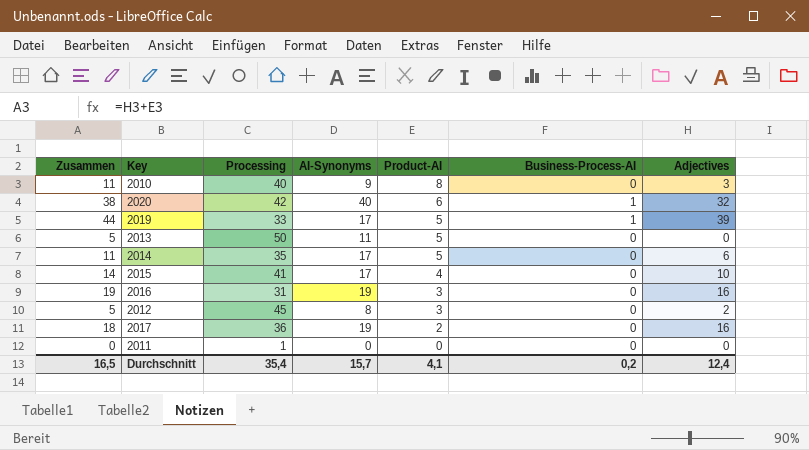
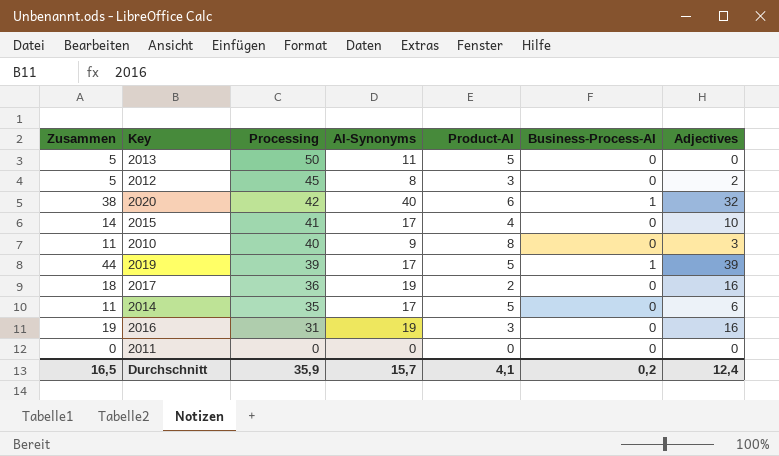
row order: Product-AI descending -> Processing descending
2019 | Processing: 33 -> 39
2011 | Processing: 1 -> 0
Durchschnitt | Processing: 35,4 -> 35,9

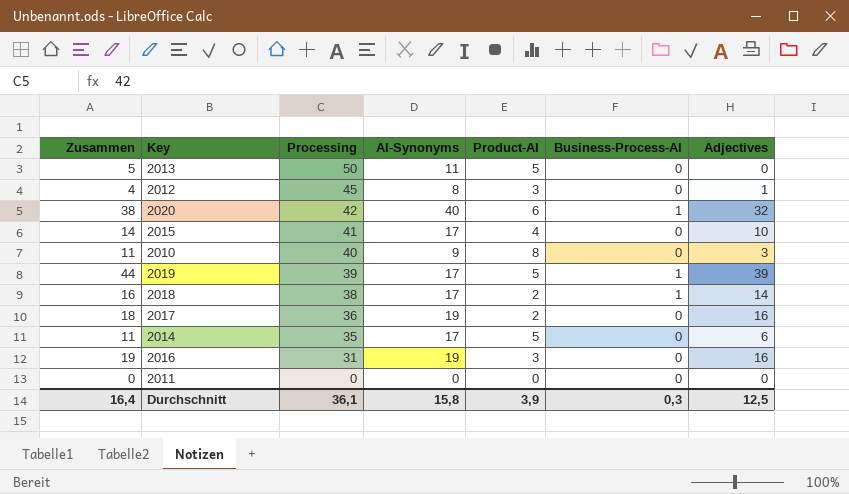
2012 | Zusammen: 5 -> 4
2012 | Adjectives: 2 -> 1
row 2018: none -> 16 | 38 | 17 | 2 | 1 | 14
Durchschnitt | Zusammen: 16,5 -> 16,4
Durchschnitt | Processing: 35,9 -> 36,1
Durchschnitt | AI-Synonyms: 15,7 -> 15,8
Durchschnitt | Product-AI: 4,1 -> 3,9
Durchschnitt | Business-Process-AI: 0,2 -> 0,3
Durchschnitt | Adjectives: 12,4 -> 12,5

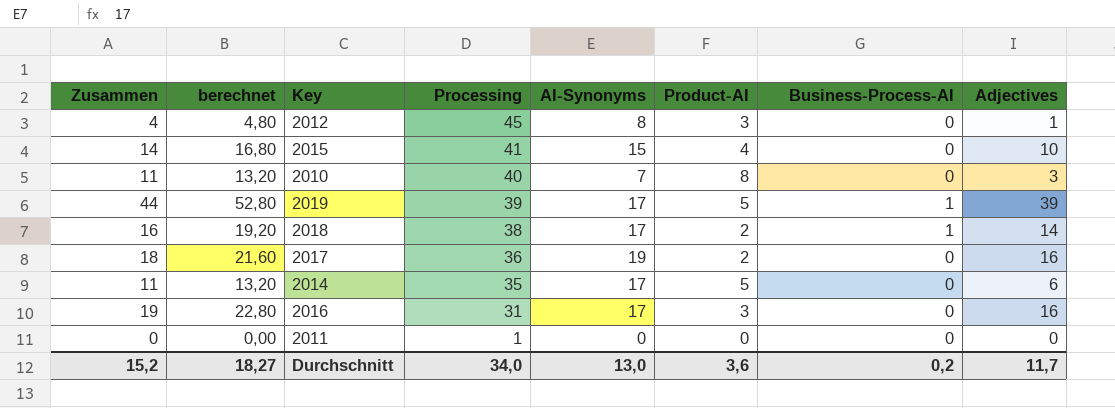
column berechnet | formula: none -> [Zusammen] * 1,2
row 2013: 5 | 50 | 11 | 5 | 0 | 0 -> none
row 2020: 38 | 42 | 40 | 6 | 1 | 32 -> none
2015 | AI-Synonyms: 17 -> 15
2010 | AI-Synonyms: 9 -> 7
2016 | AI-Synonyms: 19 -> 17
2011 | Processing: 0 -> 1
Durchschnitt | Zusammen: 16,4 -> 15,2
Durchschnitt | Processing: 36,1 -> 34,0
Durchschnitt | AI-Synonyms: 15,8 -> 13,0
Durchschnitt | Product-AI: 3,9 -> 3,6
Durchschnitt | Business-Process-AI: 0,3 -> 0,2
Durchschnitt | Adjectives: 12,5 -> 11,7

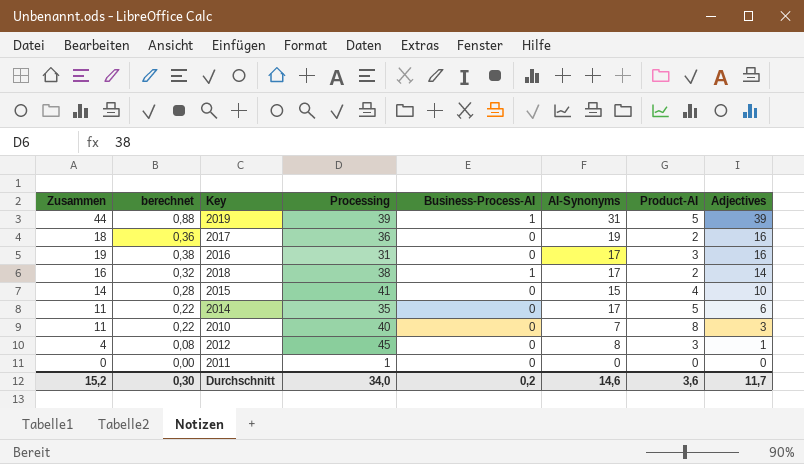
row order: Processing descending -> Adjectives descending
column berechnet | formula: [Zusammen] * 1,2 -> [Zusammen] * 0,02
column Business-Process-AI | position: 7 -> 5
2019 | AI-Synonyms: 17 -> 31
Durchschnitt | berechnet: 18,27 -> 0,30
Durchschnitt | AI-Synonyms: 13,0 -> 14,6

